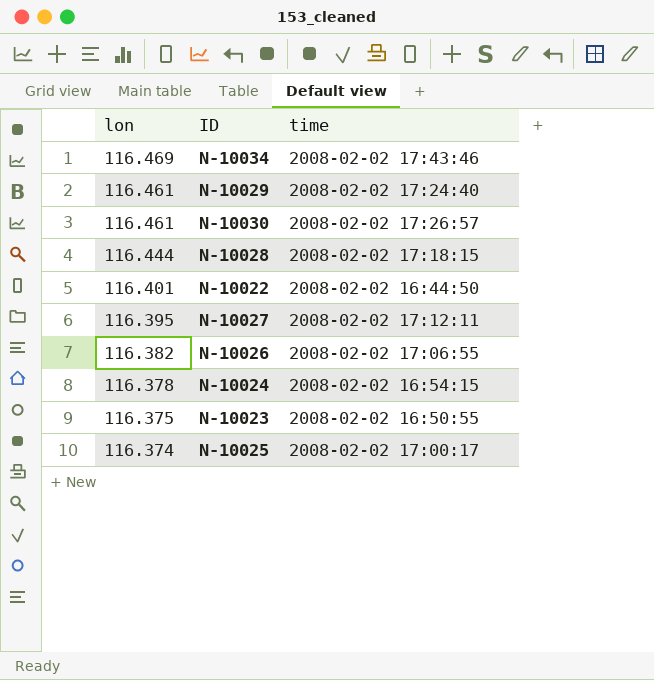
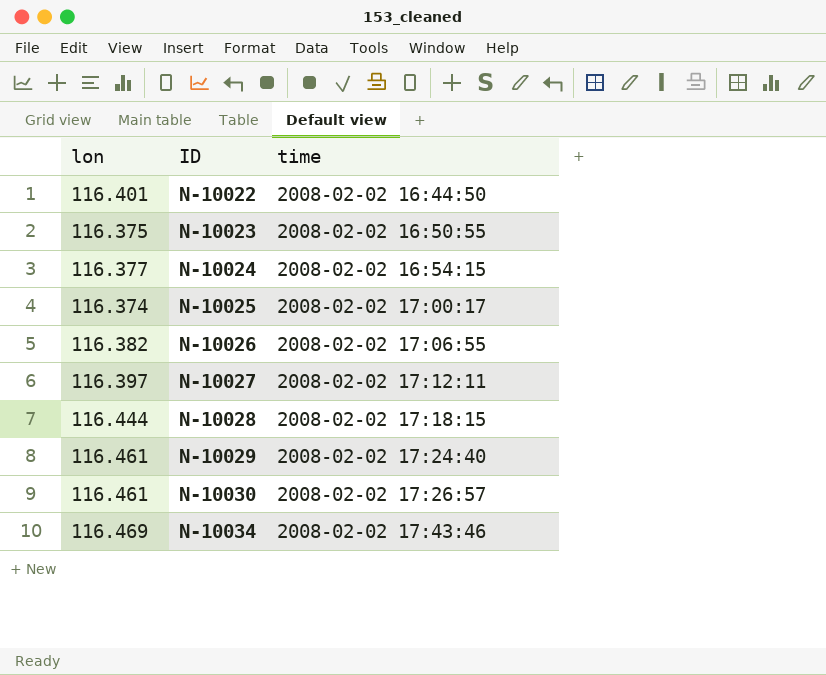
row order: lon descending -> ID ascending
N-10024 | lon: 116.378 -> 116.377
N-10027 | lon: 116.395 -> 116.397

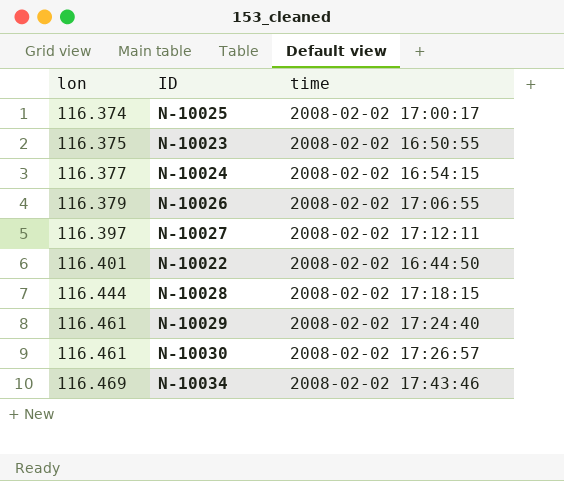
row order: ID ascending -> lon ascending
N-10026 | lon: 116.382 -> 116.379

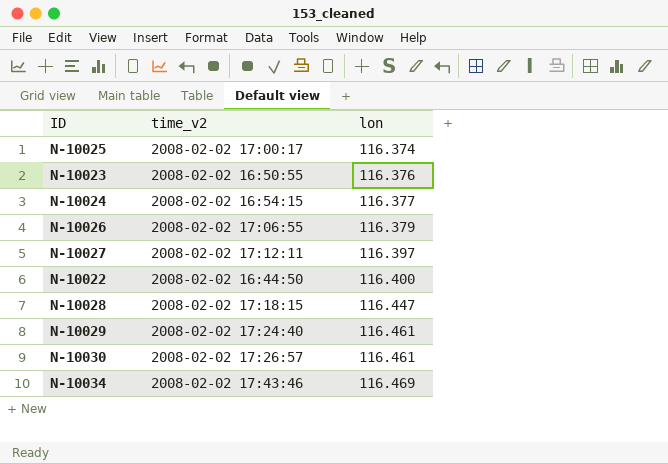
column name: time -> time_v2
column lon | position: 1 -> 3
N-10023 | lon: 116.375 -> 116.376
N-10022 | lon: 116.401 -> 116.400
N-10028 | lon: 116.444 -> 116.447

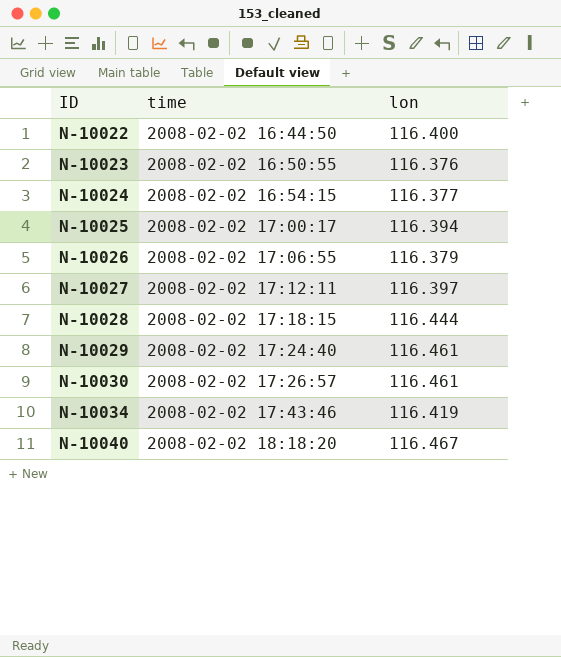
row order: lon ascending -> ID ascending
column name: time_v2 -> time
N-10025 | lon: 116.374 -> 116.394
N-10028 | lon: 116.447 -> 116.444
N-10034 | lon: 116.469 -> 116.419
row N-10040: none -> 2008-02-02 18:18:20 | 116.467

